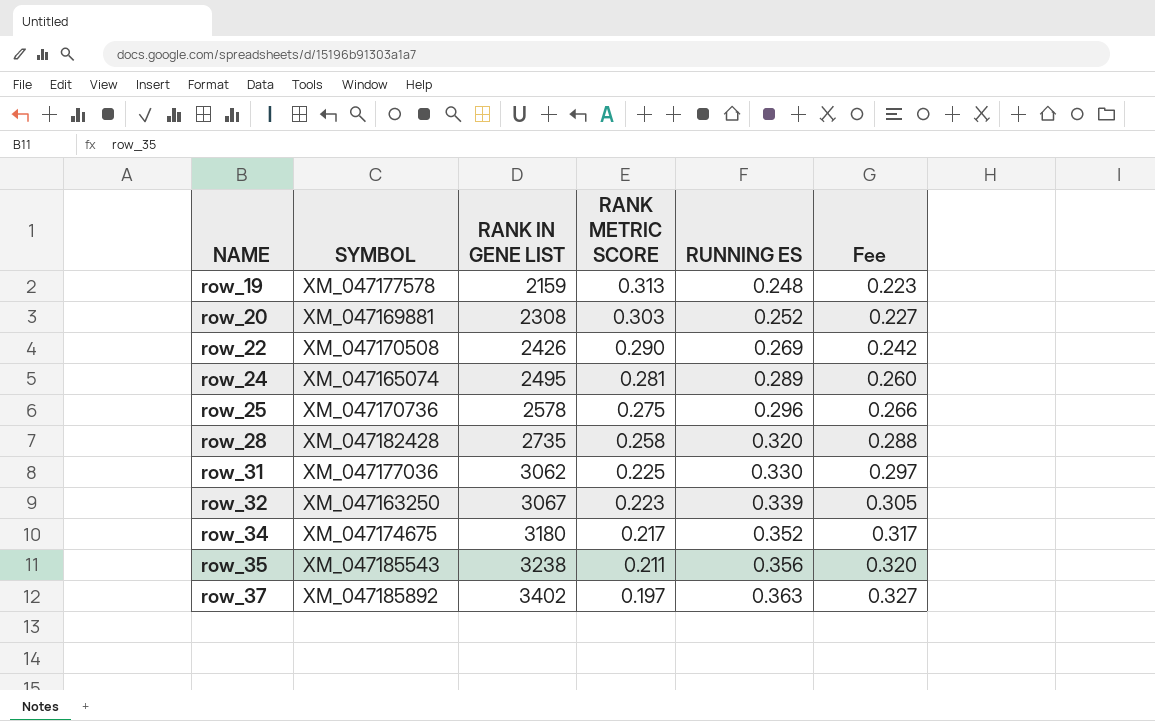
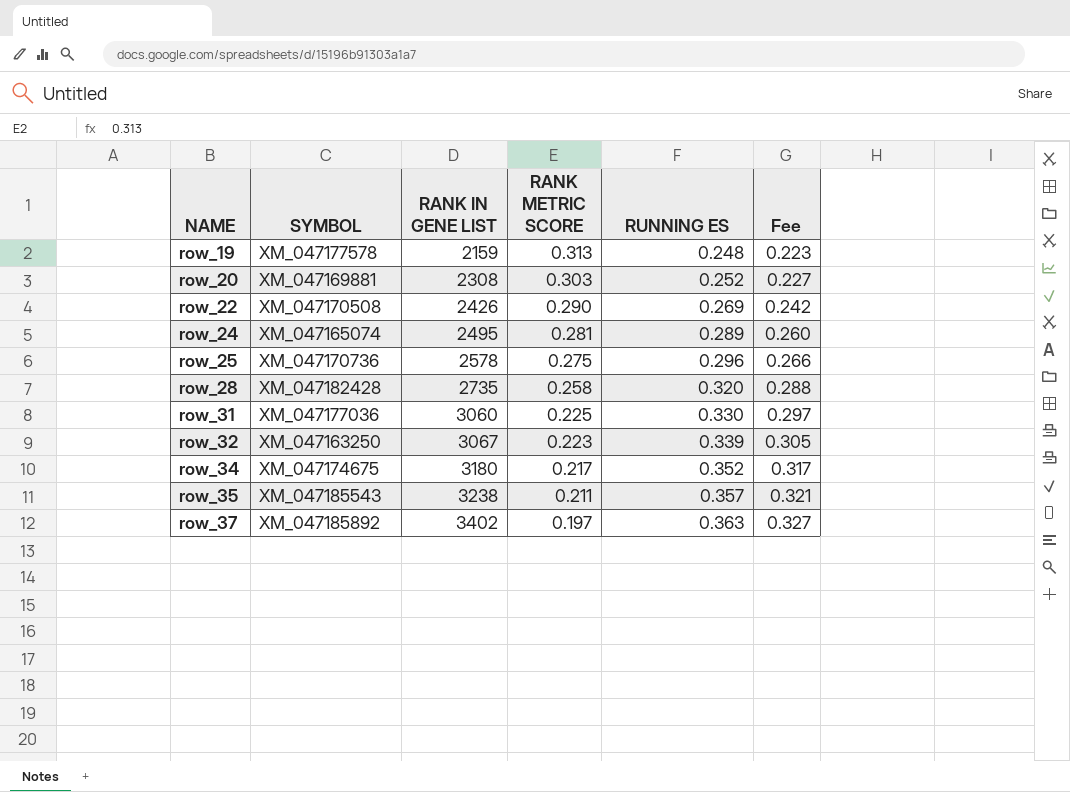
row_31 | RANK IN GENE LIST: 3062 -> 3060
row_35 | RUNNING ES: 0.356 -> 0.357
row_35 | Fee: 0.320 -> 0.321

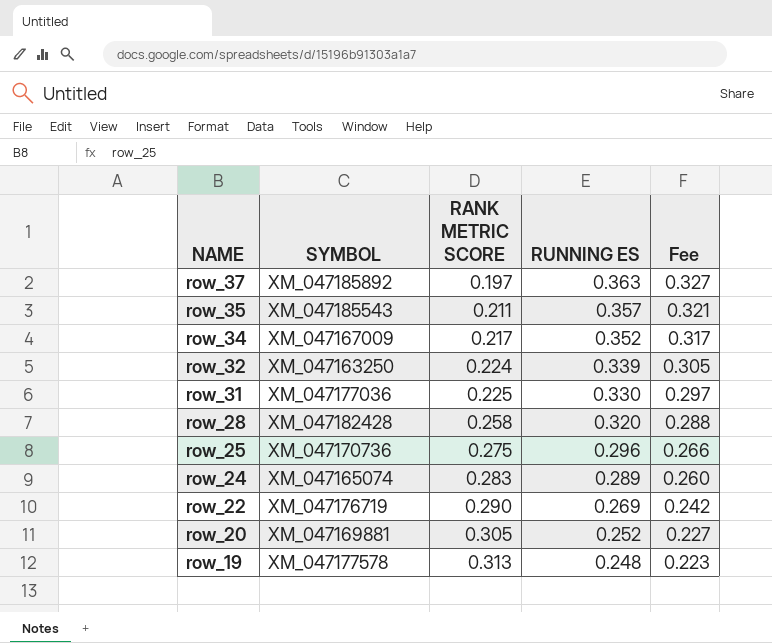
row order: NAME ascending -> NAME descending
column RANK IN GENE LIST | position: 3 -> none
row_34 | SYMBOL: XM_047174675 -> XM_047167009
row_32 | RANK METRIC SCORE: 0.223 -> 0.224
row_24 | RANK METRIC SCORE: 0.281 -> 0.283
row_22 | SYMBOL: XM_047170508 -> XM_047176719
row_20 | RANK METRIC SCORE: 0.303 -> 0.305

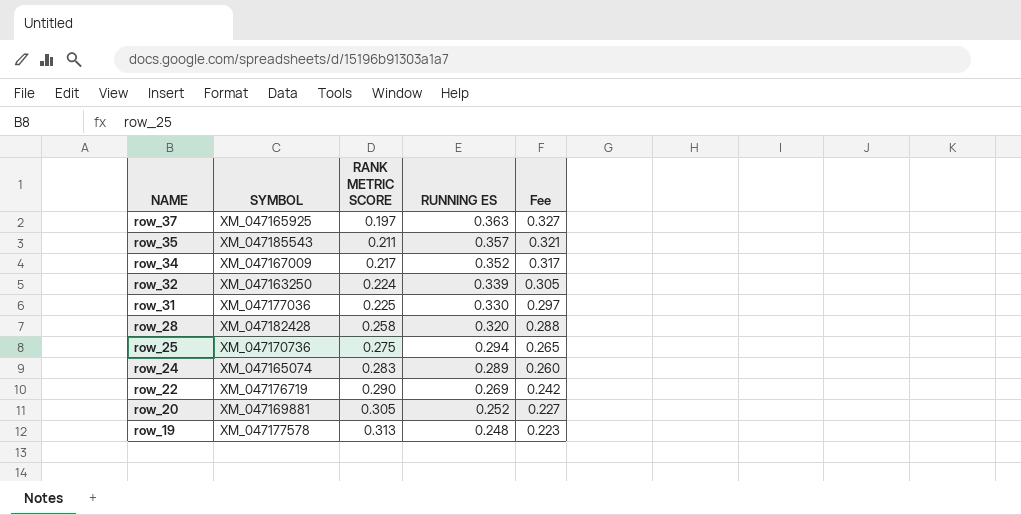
row_37 | SYMBOL: XM_047185892 -> XM_047165925
row_25 | RUNNING ES: 0.296 -> 0.294
row_25 | Fee: 0.266 -> 0.265

